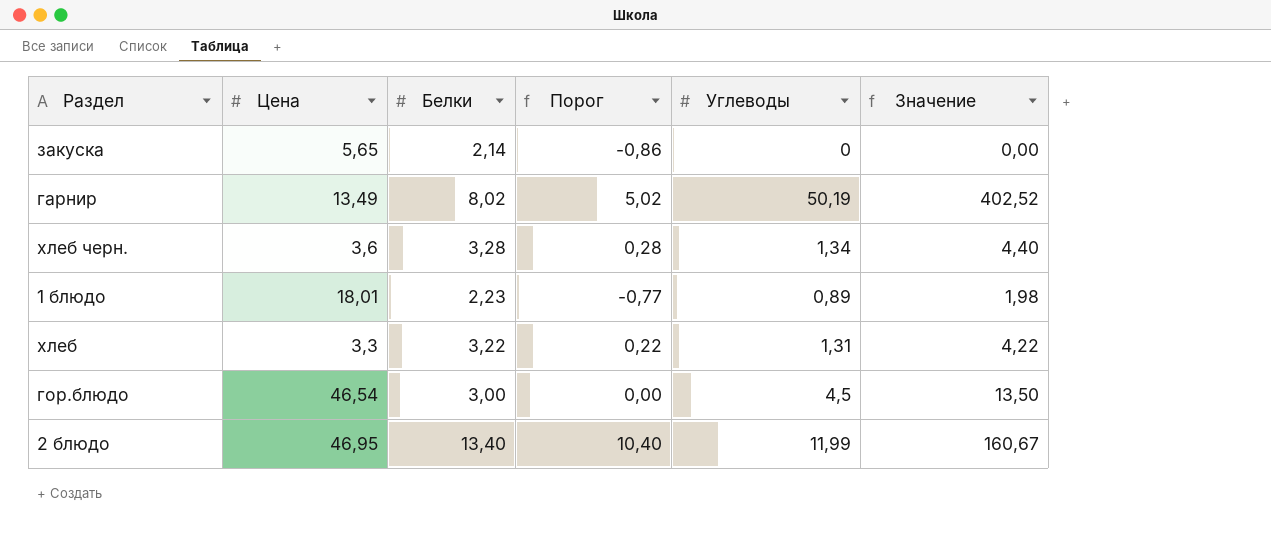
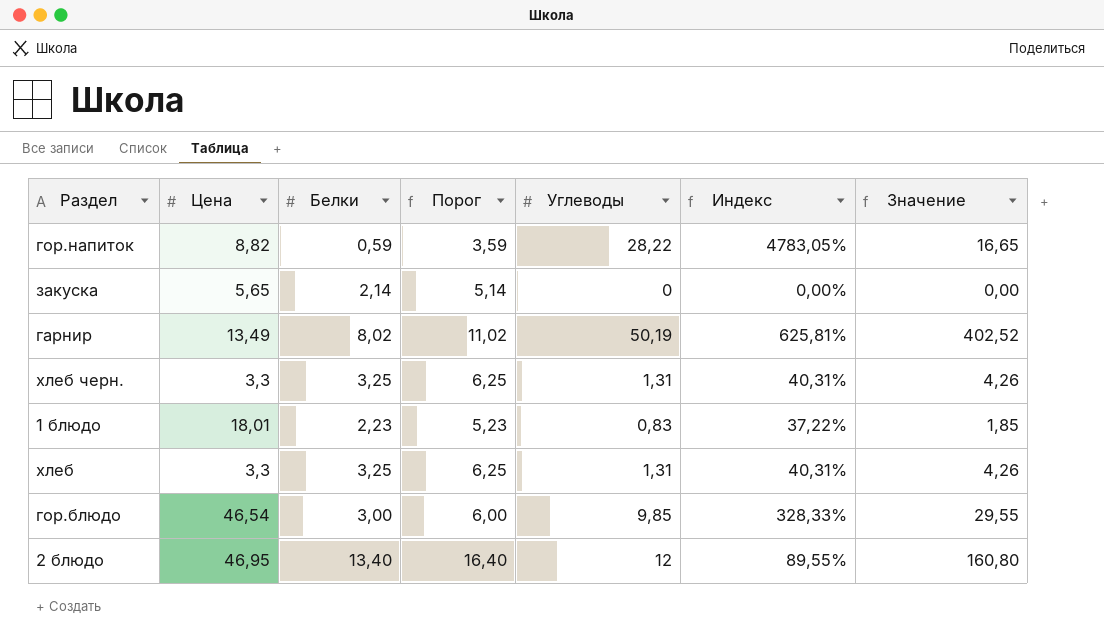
column Порог | formula: [Белки] - 3 -> [Белки] + 3
column Индекс | formula: none -> [Углеводы] / [Белки]
row гор.напиток: none -> 8,82 | 0,59 | 3,59 | 28,22 | 4783,05% | 16,65
хлеб черн. | Цена: 3,6 -> 3,3
хлеб черн. | Белки: 3,28 -> 3,25
хлеб черн. | Углеводы: 1,34 -> 1,31
хлеб черн. | Значение: 4,40 -> 4,26
1 блюдо | Углеводы: 0,89 -> 0,83
1 блюдо | Значение: 1,98 -> 1,85
хлеб | Белки: 3,22 -> 3,25
хлеб | Значение: 4,22 -> 4,26
гор.блюдо | Углеводы: 4,5 -> 9,85
гор.блюдо | Значение: 13,50 -> 29,55
2 блюдо | Углеводы: 11,99 -> 12
2 блюдо | Значение: 160,67 -> 160,80

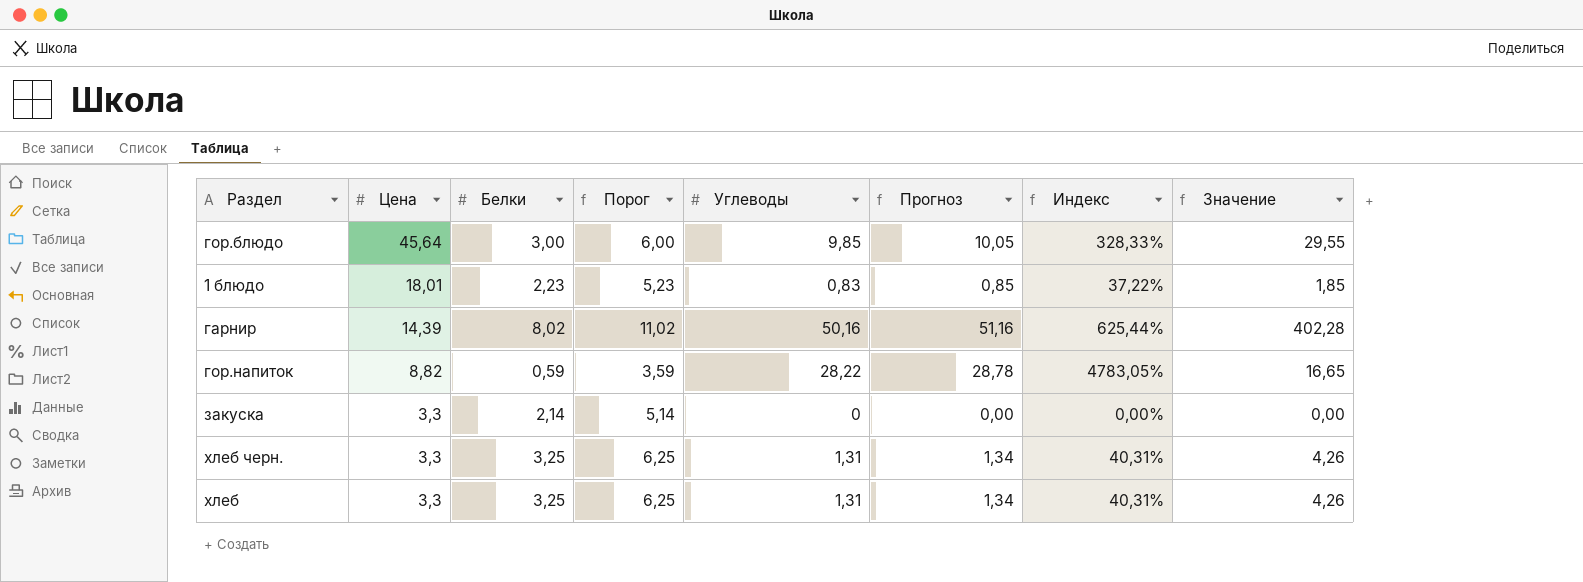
row order: none -> Цена descending
column Прогноз | formula: none -> [Углеводы] * 1,02
row 2 блюдо: 46,95 | 13,40 | 16,40 | 12 | 89,55% | 160,80 -> none
гор.блюдо | Цена: 46,54 -> 45,64
гарнир | Цена: 13,49 -> 14,39
гарнир | Углеводы: 50,19 -> 50,16
гарнир | Индекс: 625,81% -> 625,44%
гарнир | Значение: 402,52 -> 402,28
закуска | Цена: 5,65 -> 3,3

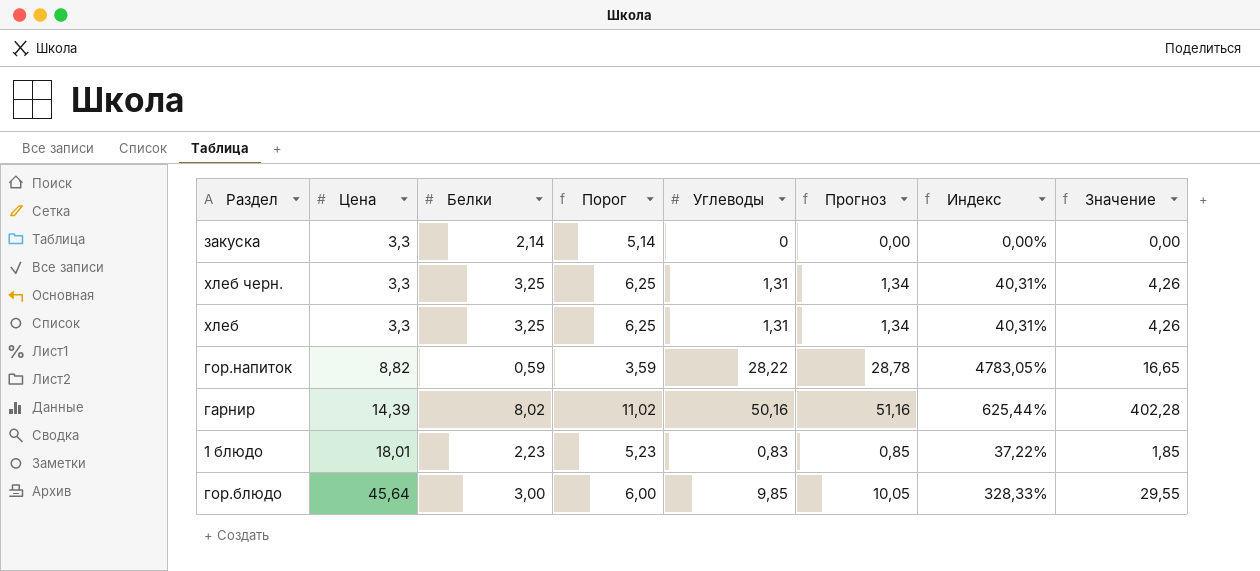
row order: Цена descending -> Цена ascending

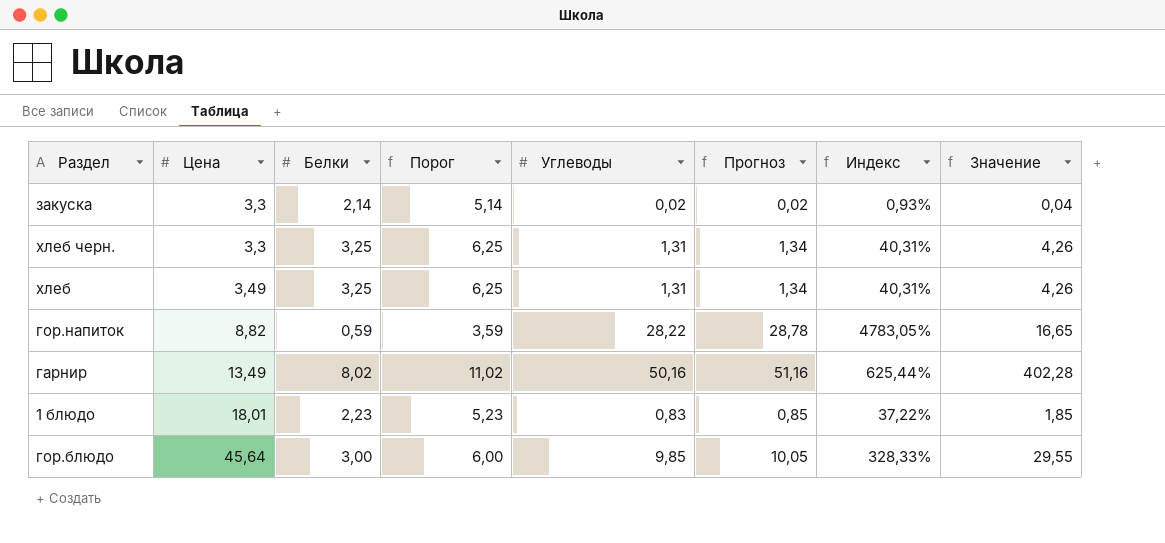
закуска | Углеводы: 0 -> 0,02
закуска | Прогноз: 0,00 -> 0,02
закуска | Индекс: 0,00% -> 0,93%
закуска | Значение: 0,00 -> 0,04
хлеб | Цена: 3,3 -> 3,49
гарнир | Цена: 14,39 -> 13,49

